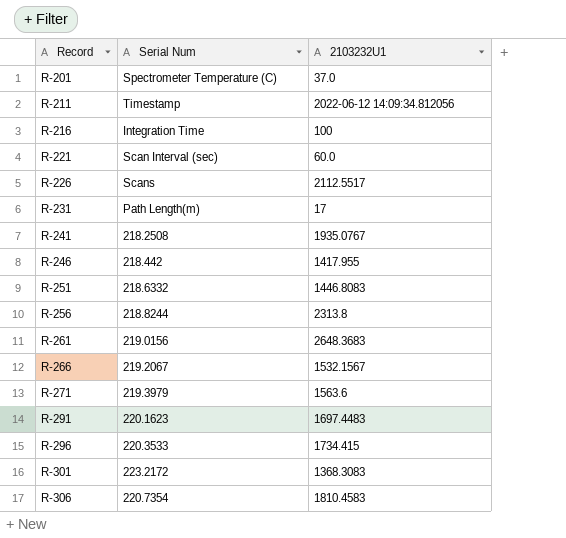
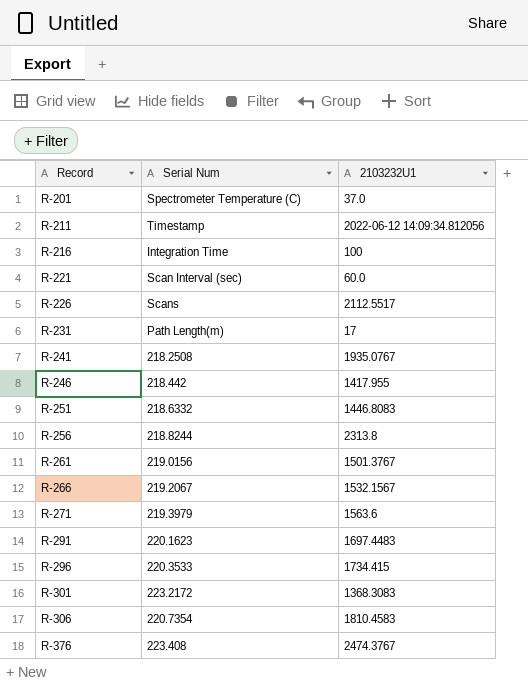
R-261 | 2103232U1: 2648.3683 -> 1501.3767
row R-376: none -> 223.408 | 2474.3767

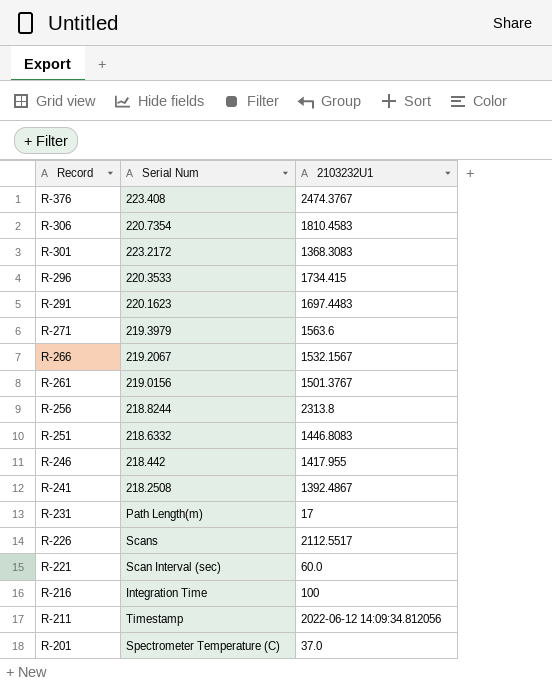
row order: Record ascending -> Record descending
R-241 | 2103232U1: 1935.0767 -> 1392.4867

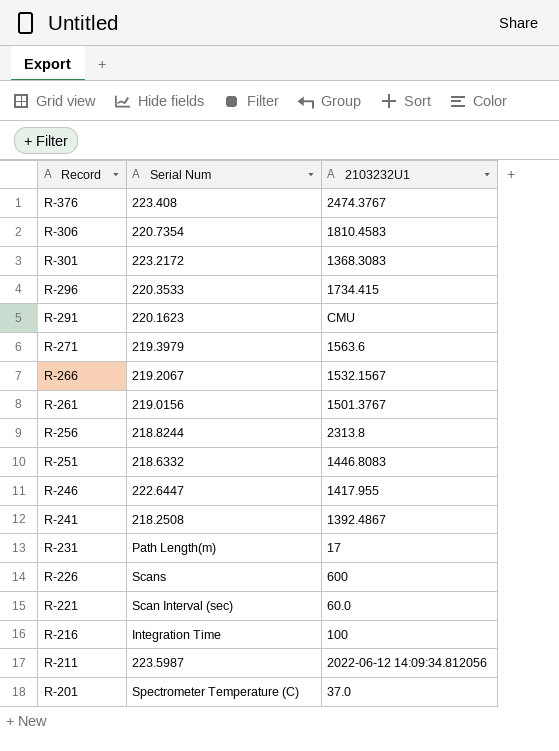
R-291 | 2103232U1: 1697.4483 -> CMU
R-246 | Serial Num: 218.442 -> 222.6447
R-226 | 2103232U1: 2112.5517 -> 600
R-211 | Serial Num: Timestamp -> 223.5987

